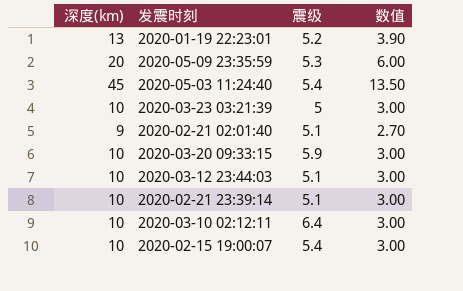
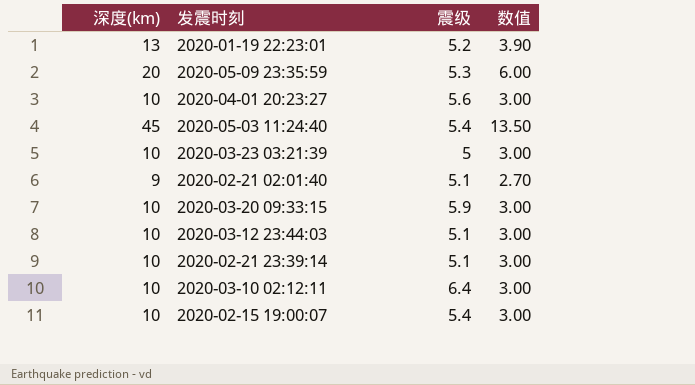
row 2020-04-01 20:23:27: none -> 10 | 5.6 | 3.00

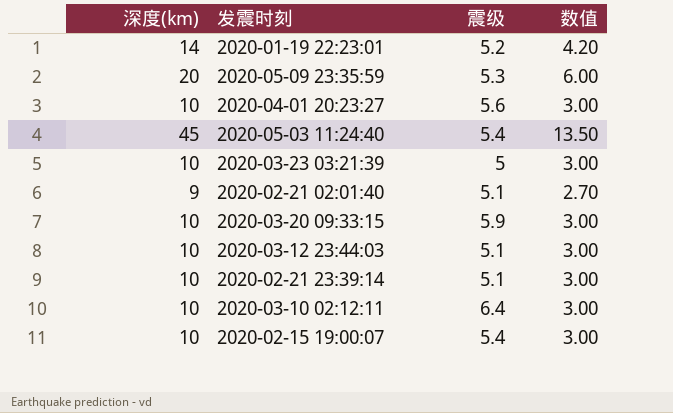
2020-01-19 22:23:01 | 深度(km): 13 -> 14
2020-01-19 22:23:01 | 数值: 3.90 -> 4.20

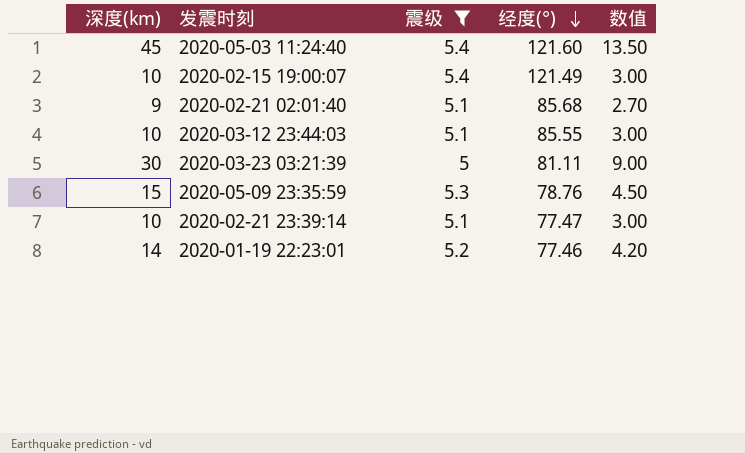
filter: none -> 震级 <= 5.4
row order: none -> 经度(°) descending
column 经度(°) | position: none -> 4
2020-03-23 03:21:39 | 深度(km): 10 -> 30
2020-03-23 03:21:39 | 数值: 3.00 -> 9.00
2020-05-09 23:35:59 | 深度(km): 20 -> 15
2020-05-09 23:35:59 | 数值: 6.00 -> 4.50

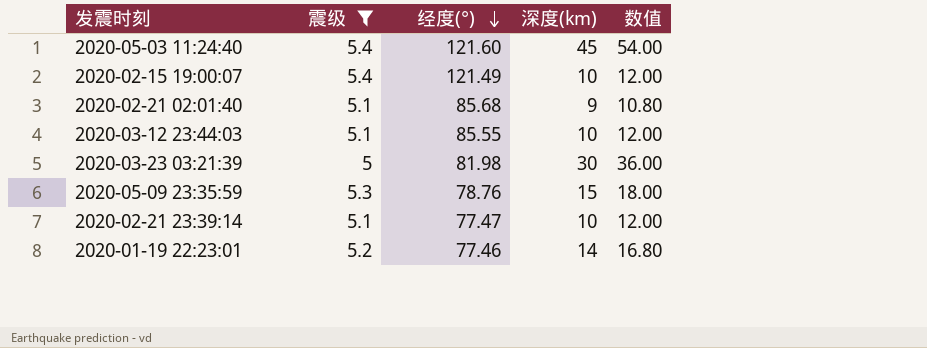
column 深度(km) | position: 1 -> 4
column 数值 | formula: [深度(km)] * 0.3 -> [深度(km)] * 1.2
2020-03-23 03:21:39 | 经度(°): 81.11 -> 81.98

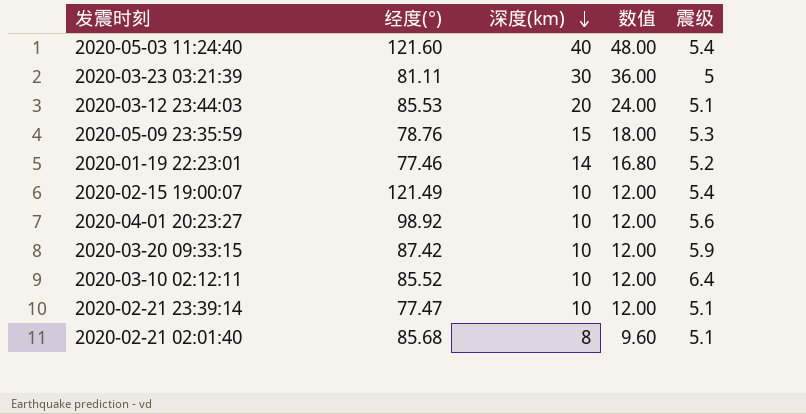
filter: 震级 <= 5.4 -> none
row order: 经度(°) descending -> 深度(km) descending
column 震级 | position: 2 -> 5
2020-05-03 11:24:40 | 深度(km): 45 -> 40
2020-05-03 11:24:40 | 数值: 54.00 -> 48.00
2020-03-23 03:21:39 | 经度(°): 81.98 -> 81.11
2020-03-12 23:44:03 | 经度(°): 85.55 -> 85.53
2020-03-12 23:44:03 | 深度(km): 10 -> 20
2020-03-12 23:44:03 | 数值: 12.00 -> 24.00
2020-02-21 02:01:40 | 深度(km): 9 -> 8
2020-02-21 02:01:40 | 数值: 10.80 -> 9.60

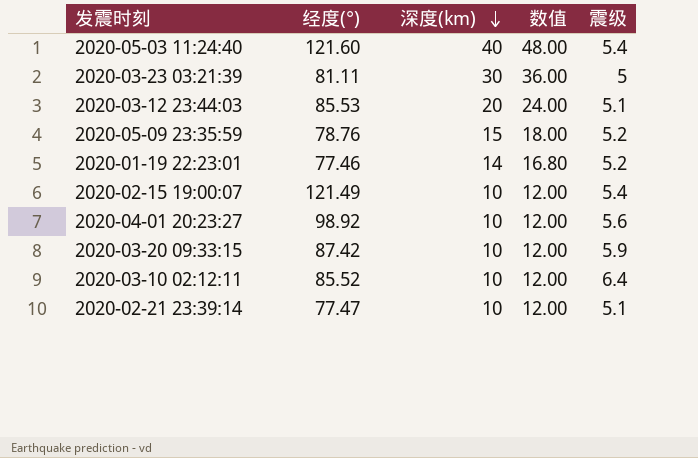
row 2020-02-21 02:01:40: 85.68 | 8 | 9.60 | 5.1 -> none
2020-05-09 23:35:59 | 震级: 5.3 -> 5.2

